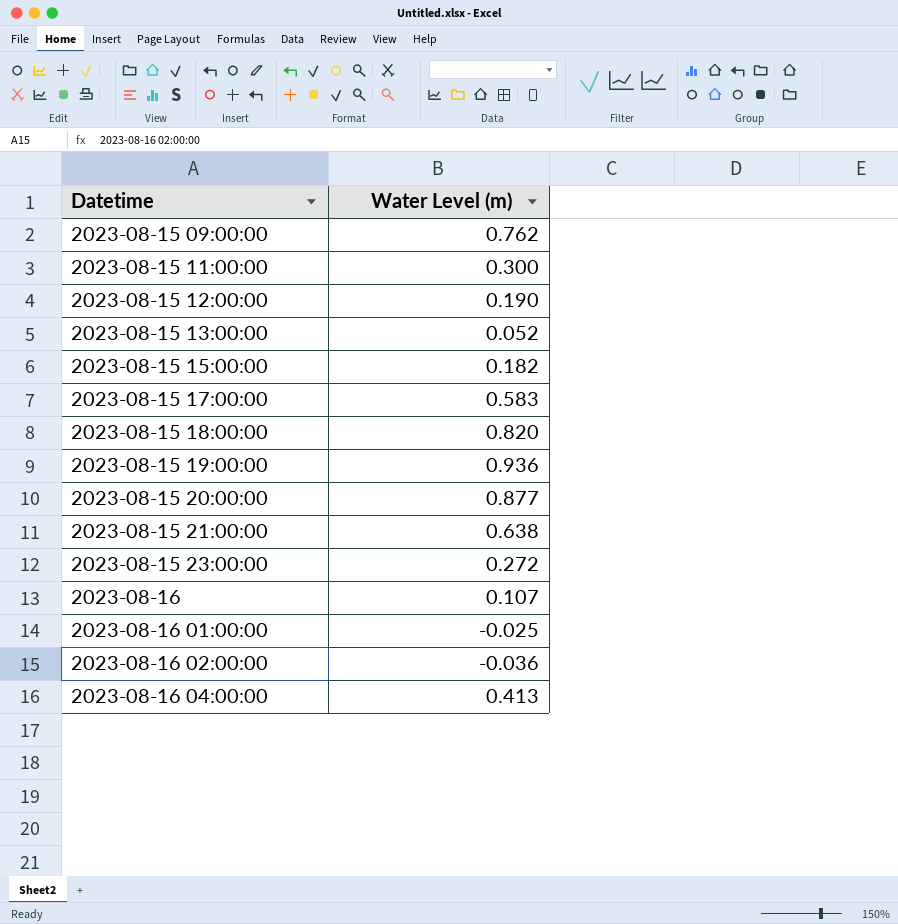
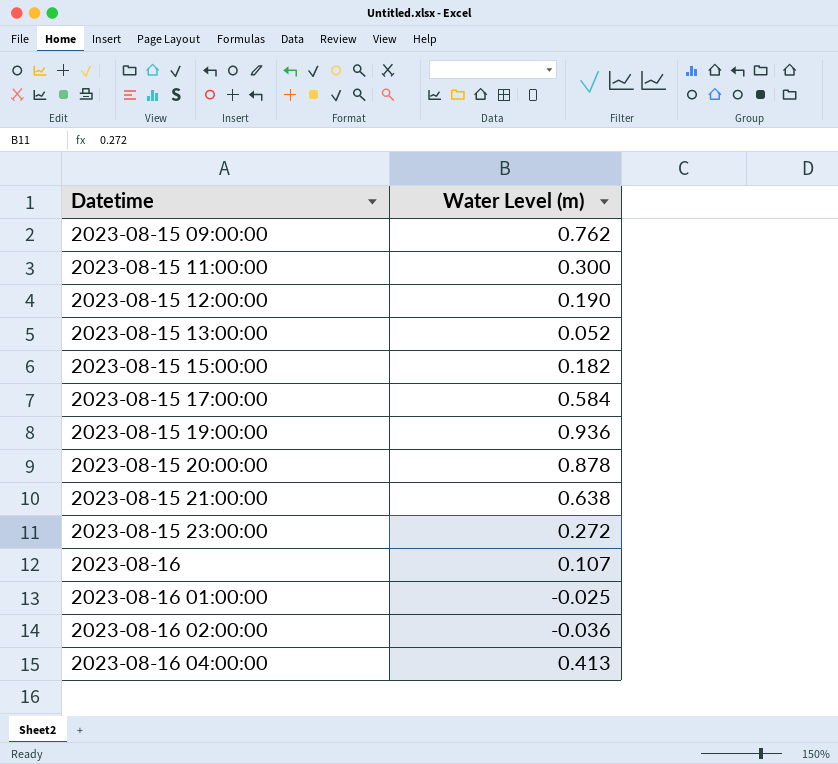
row 2023-08-15 18:00:00: 0.820 -> none
2023-08-15 17:00:00 | Water Level (m): 0.583 -> 0.584
2023-08-15 20:00:00 | Water Level (m): 0.877 -> 0.878

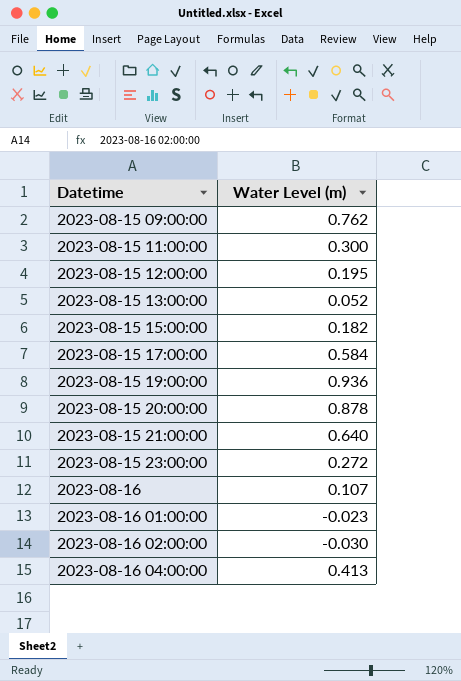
2023-08-15 12:00:00 | Water Level (m): 0.190 -> 0.195
2023-08-15 21:00:00 | Water Level (m): 0.638 -> 0.640
2023-08-16 01:00:00 | Water Level (m): -0.025 -> -0.023
2023-08-16 02:00:00 | Water Level (m): -0.036 -> -0.030

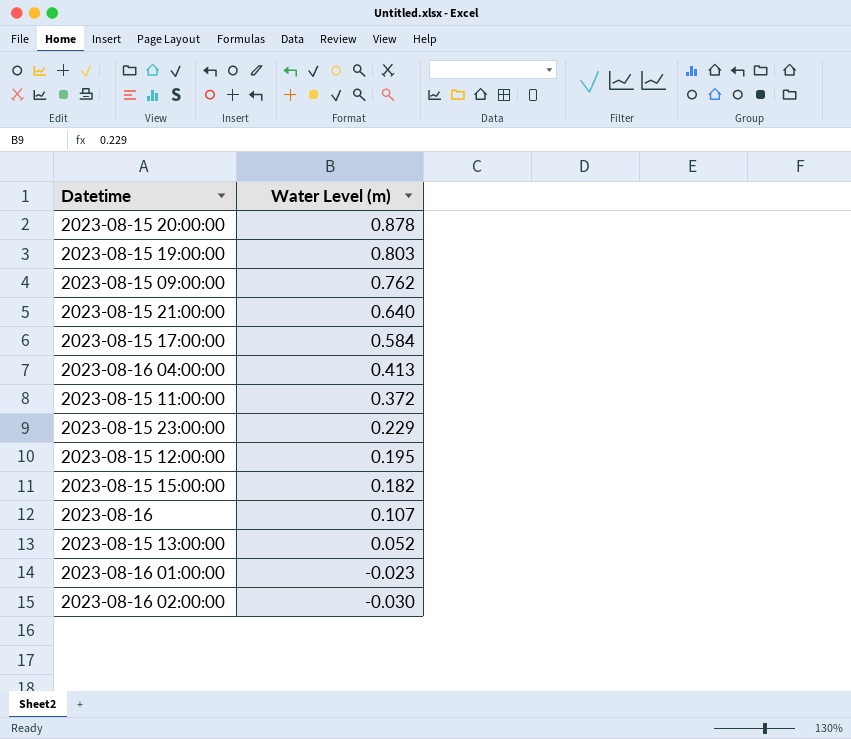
row order: Datetime ascending -> Water Level (m) descending
2023-08-15 19:00:00 | Water Level (m): 0.936 -> 0.803
2023-08-15 11:00:00 | Water Level (m): 0.300 -> 0.372
2023-08-15 23:00:00 | Water Level (m): 0.272 -> 0.229

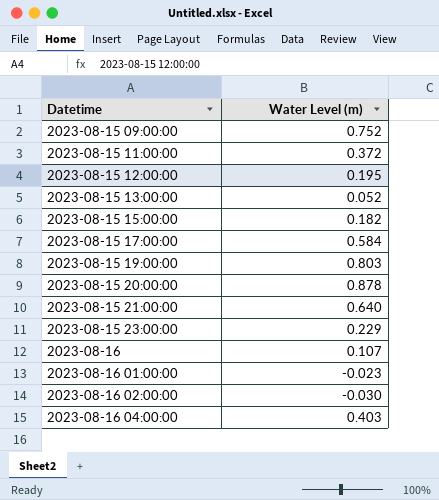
row order: Water Level (m) descending -> Datetime ascending
2023-08-15 09:00:00 | Water Level (m): 0.762 -> 0.752
2023-08-16 04:00:00 | Water Level (m): 0.413 -> 0.403

